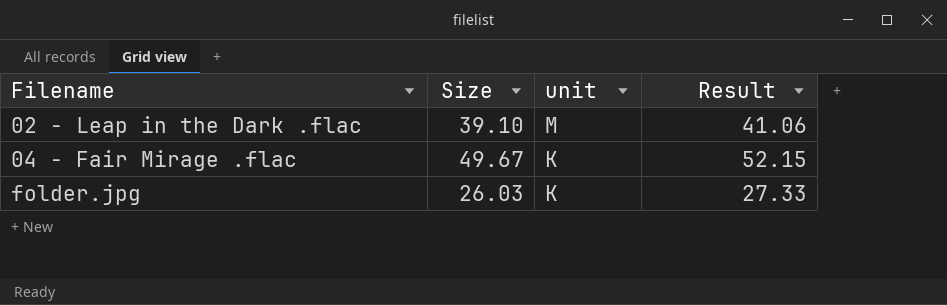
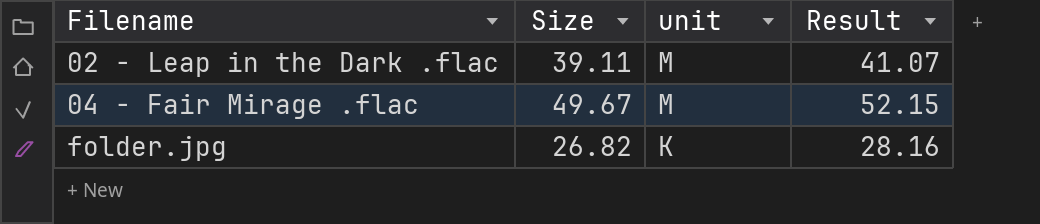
02 - Leap in the Dark .flac | Size: 39.10 -> 39.11
02 - Leap in the Dark .flac | Result: 41.06 -> 41.07
04 - Fair Mirage .flac | unit: K -> M
folder.jpg | Size: 26.03 -> 26.82
folder.jpg | Result: 27.33 -> 28.16

